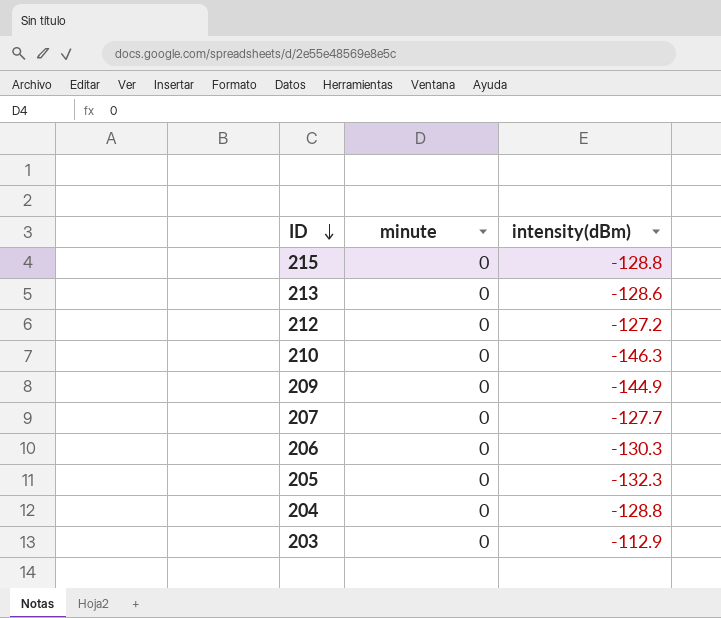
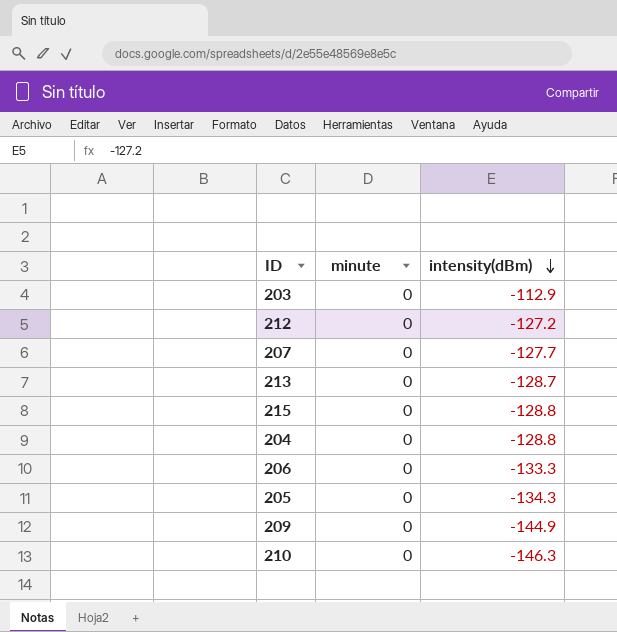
row order: ID descending -> intensity(dBm) descending
213 | intensity(dBm): -128.6 -> -128.7
206 | intensity(dBm): -130.3 -> -133.3
205 | intensity(dBm): -132.3 -> -134.3

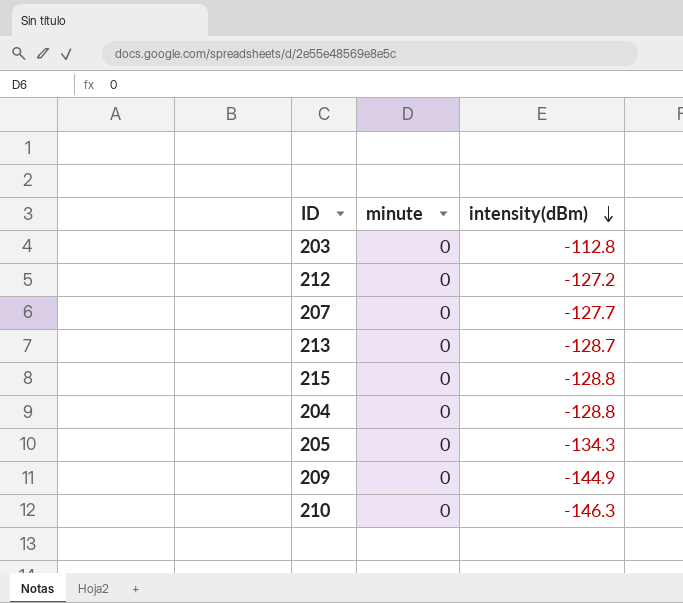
row 206: 0 | -133.3 -> none
203 | intensity(dBm): -112.9 -> -112.8

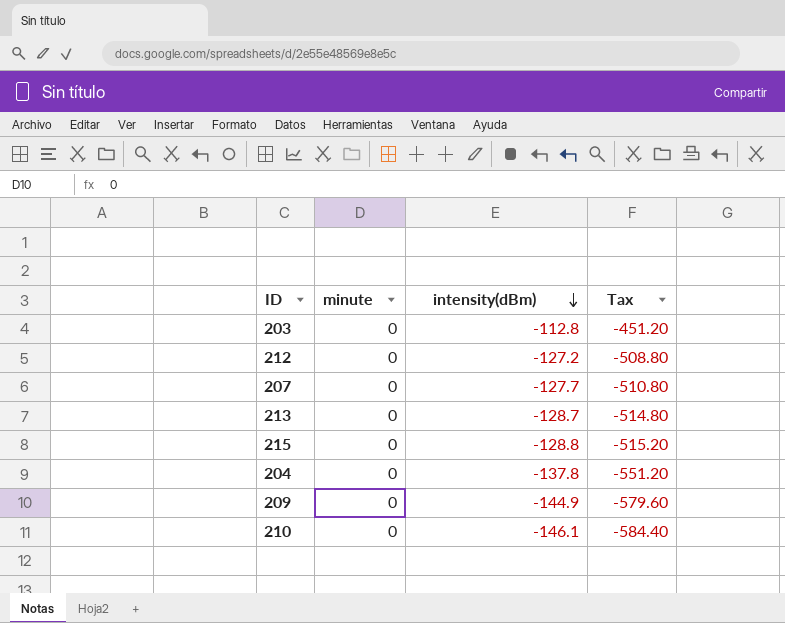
column Tax | formula: none -> [intensity(dBm)] * 4
row 205: 0 | -134.3 -> none
204 | intensity(dBm): -128.8 -> -137.8
210 | intensity(dBm): -146.3 -> -146.1

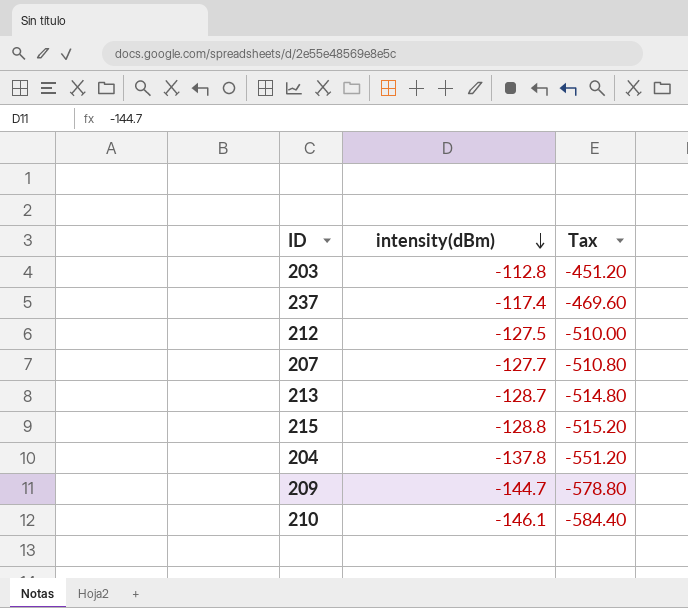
column minute | position: 2 -> none
row 237: none -> -117.4 | -469.60
212 | intensity(dBm): -127.2 -> -127.5
212 | Tax: -508.80 -> -510.00
209 | intensity(dBm): -144.9 -> -144.7
209 | Tax: -579.60 -> -578.80

